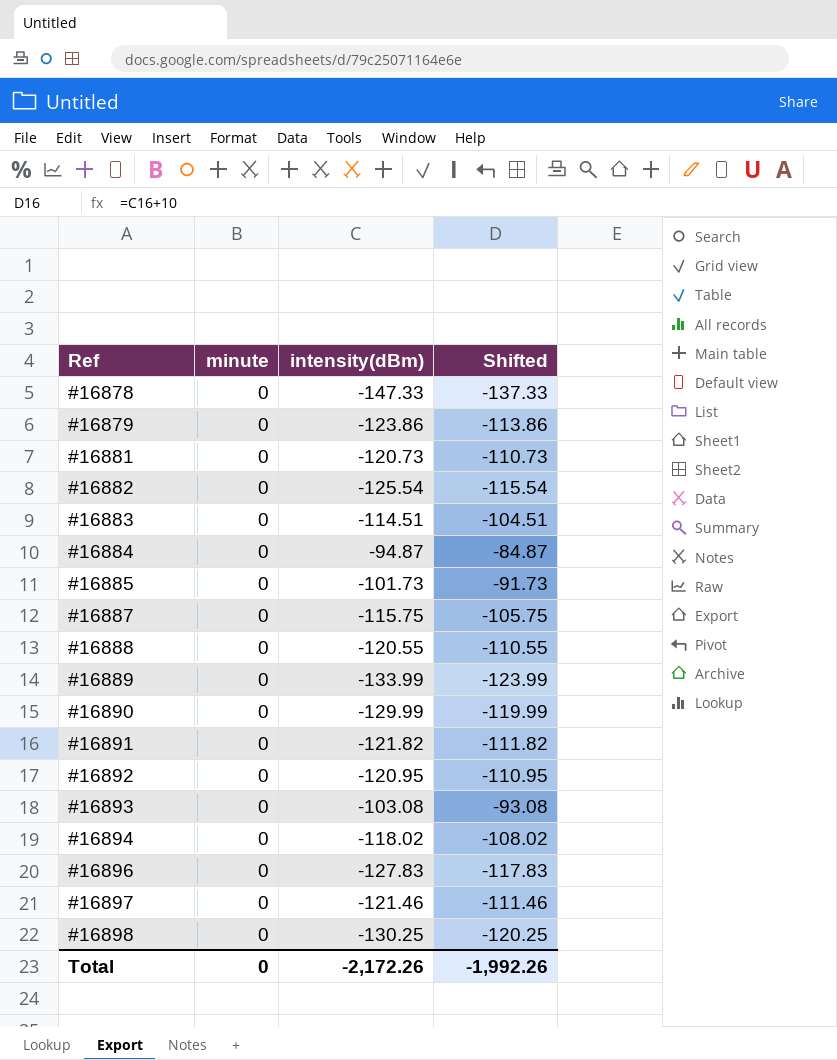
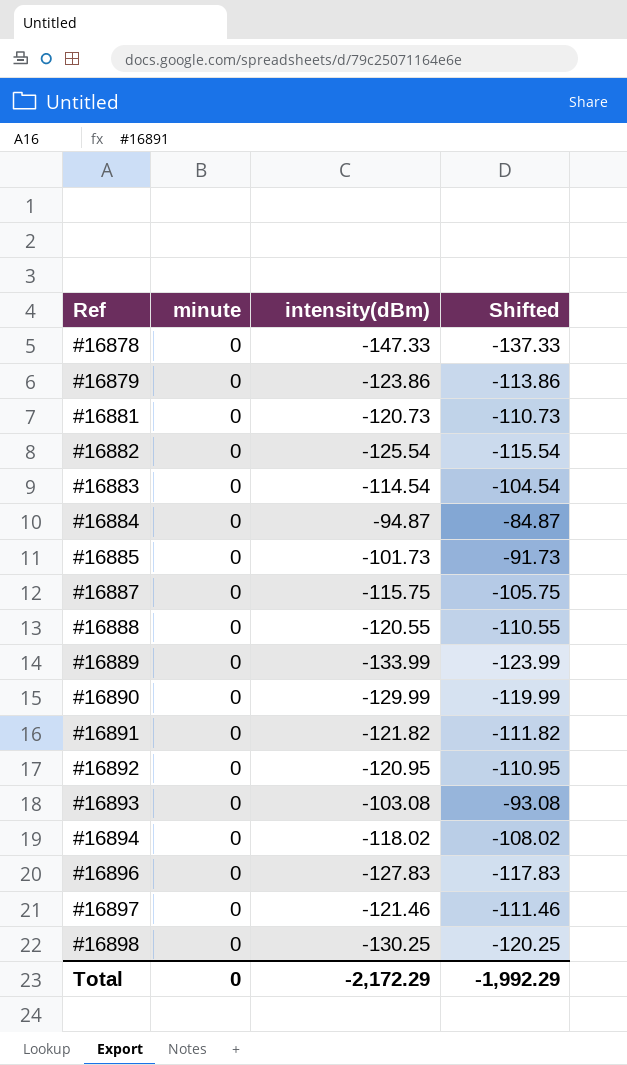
#16883 | intensity(dBm): -114.51 -> -114.54
#16883 | Shifted: -104.51 -> -104.54
Total | intensity(dBm): -2,172.26 -> -2,172.29
Total | Shifted: -1,992.26 -> -1,992.29

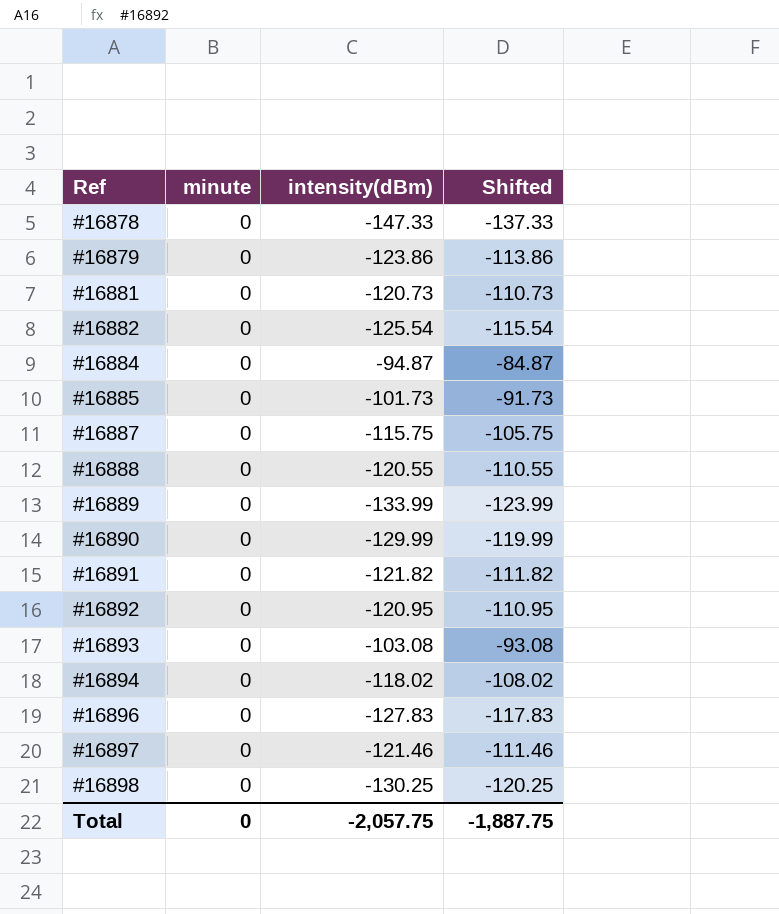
row #16883: 0 | -114.54 | -104.54 -> none
Total | intensity(dBm): -2,172.29 -> -2,057.75
Total | Shifted: -1,992.29 -> -1,887.75

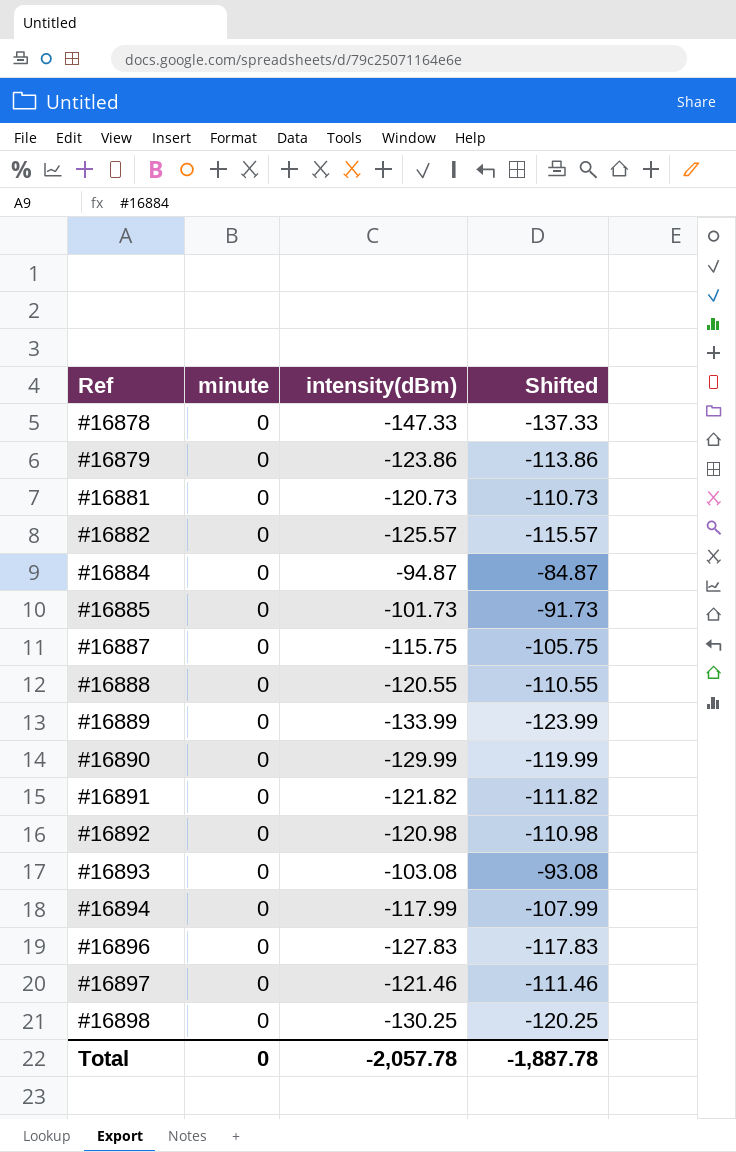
#16882 | intensity(dBm): -125.54 -> -125.57
#16882 | Shifted: -115.54 -> -115.57
#16892 | intensity(dBm): -120.95 -> -120.98
#16892 | Shifted: -110.95 -> -110.98
#16894 | intensity(dBm): -118.02 -> -117.99
#16894 | Shifted: -108.02 -> -107.99
Total | intensity(dBm): -2,057.75 -> -2,057.78
Total | Shifted: -1,887.75 -> -1,887.78

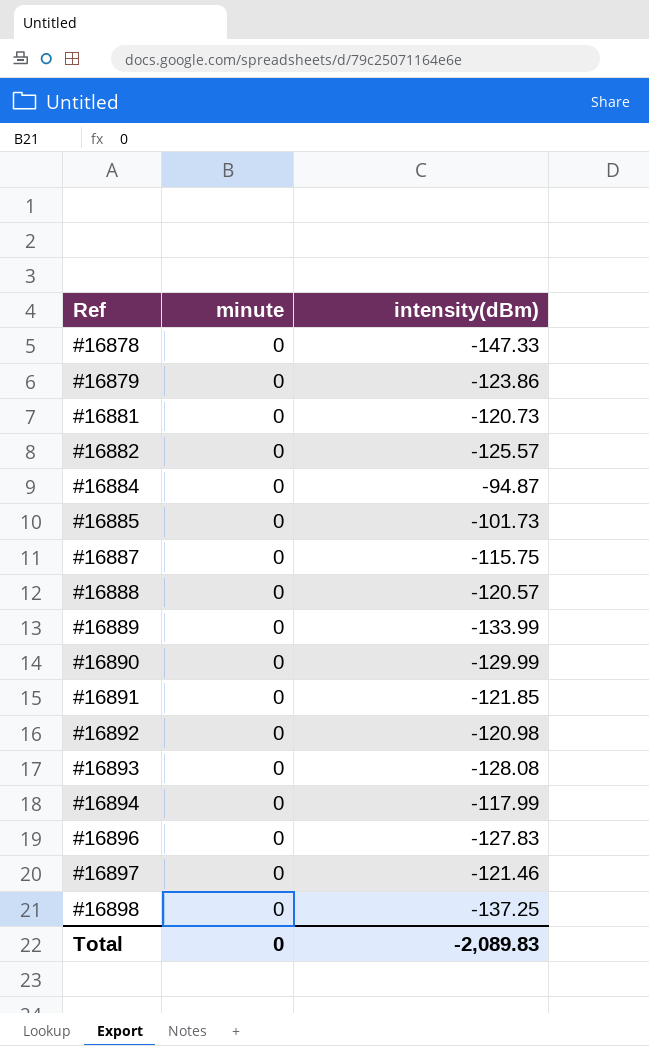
column Shifted | formula: [intensity(dBm)] + 10 -> none
#16888 | intensity(dBm): -120.55 -> -120.57
#16891 | intensity(dBm): -121.82 -> -121.85
#16893 | intensity(dBm): -103.08 -> -128.08
#16898 | intensity(dBm): -130.25 -> -137.25
Total | intensity(dBm): -2,057.78 -> -2,089.83

